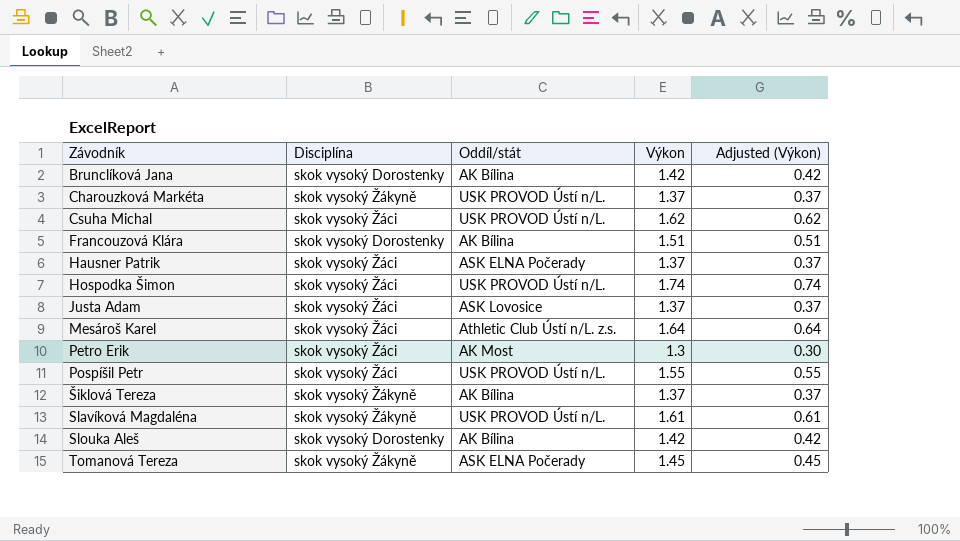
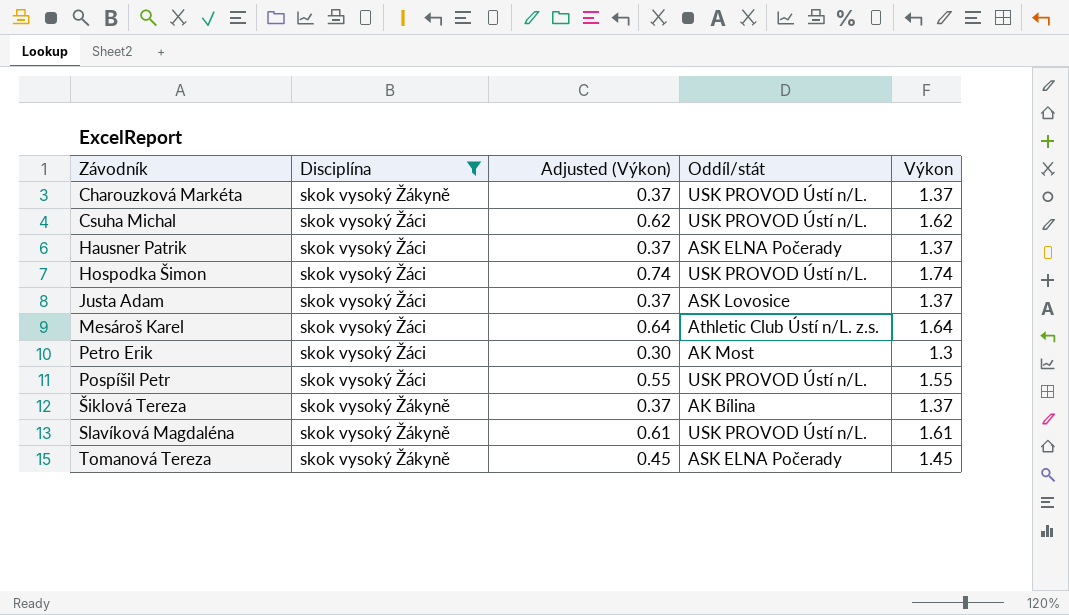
filter: none -> Disciplína != skok vysoký Dorostenky
column Adjusted (Výkon) | position: 5 -> 3

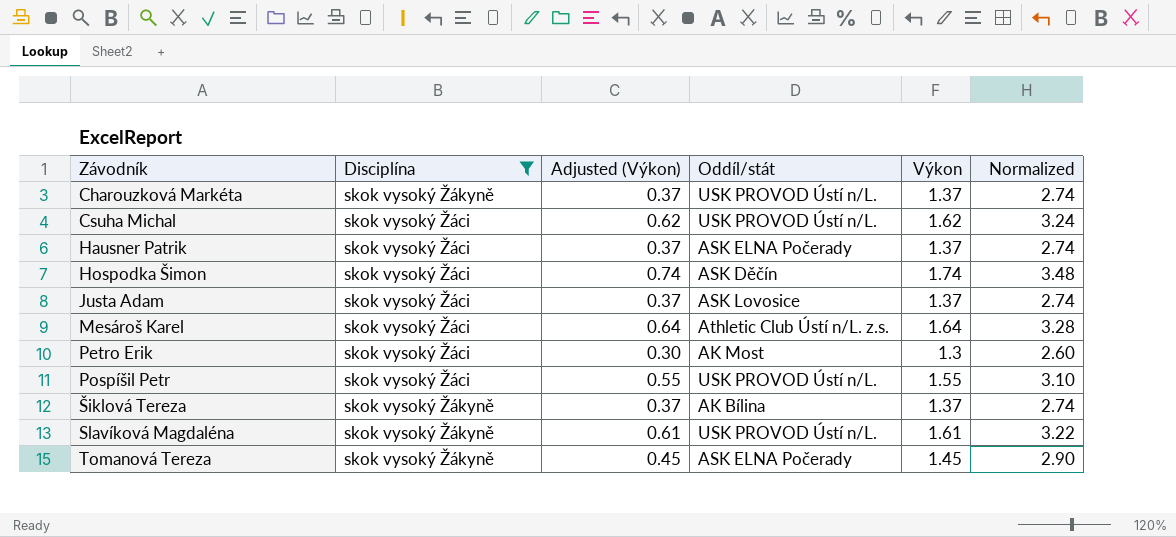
column Normalized | formula: none -> [Výkon] * 2
Hospodka Šimon | Oddíl/stát: USK PROVOD Ústí n/L. -> ASK Děčín

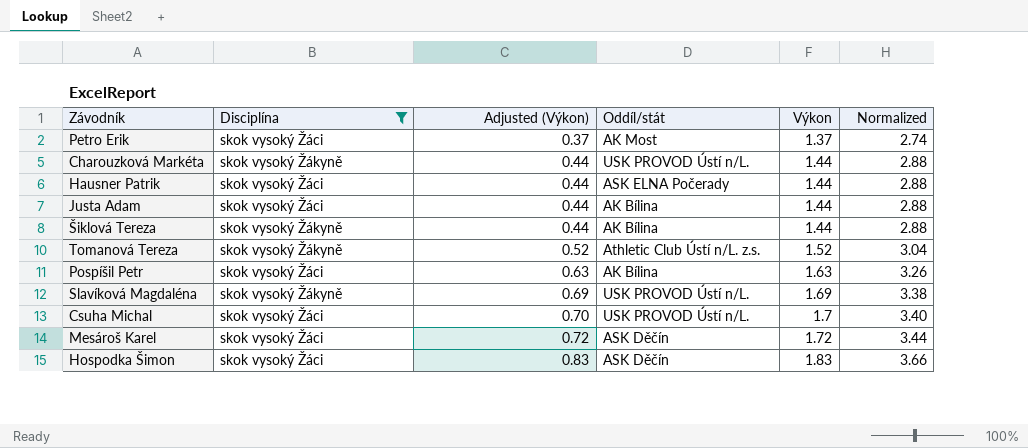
row order: Závodník ascending -> Adjusted (Výkon) ascending
Petro Erik | Adjusted (Výkon): 0.30 -> 0.37
Petro Erik | Výkon: 1.3 -> 1.37
Petro Erik | Normalized: 2.60 -> 2.74
Charouzková Markéta | Adjusted (Výkon): 0.37 -> 0.44
Charouzková Markéta | Výkon: 1.37 -> 1.44
Charouzková Markéta | Normalized: 2.74 -> 2.88
Hausner Patrik | Adjusted (Výkon): 0.37 -> 0.44
Hausner Patrik | Výkon: 1.37 -> 1.44
Hausner Patrik | Normalized: 2.74 -> 2.88
Justa Adam | Adjusted (Výkon): 0.37 -> 0.44
Justa Adam | Oddíl/stát: ASK Lovosice -> AK Bílina
Justa Adam | Výkon: 1.37 -> 1.44
Justa Adam | Normalized: 2.74 -> 2.88
Šiklová Tereza | Adjusted (Výkon): 0.37 -> 0.44
Šiklová Tereza | Výkon: 1.37 -> 1.44
Šiklová Tereza | Normalized: 2.74 -> 2.88
Tomanová Tereza | Adjusted (Výkon): 0.45 -> 0.52
Tomanová Tereza | Oddíl/stát: ASK ELNA Počerady -> Athletic Club Ústí n/L. z.s.
Tomanová Tereza | Výkon: 1.45 -> 1.52
Tomanová Tereza | Normalized: 2.90 -> 3.04
Pospíšil Petr | Adjusted (Výkon): 0.55 -> 0.63
Pospíšil Petr | Oddíl/stát: USK PROVOD Ústí n/L. -> AK Bílina
Pospíšil Petr | Výkon: 1.55 -> 1.63
Pospíšil Petr | Normalized: 3.10 -> 3.26
Slavíková Magdaléna | Adjusted (Výkon): 0.61 -> 0.69
Slavíková Magdaléna | Výkon: 1.61 -> 1.69
Slavíková Magdaléna | Normalized: 3.22 -> 3.38
Csuha Michal | Adjusted (Výkon): 0.62 -> 0.70
Csuha Michal | Výkon: 1.62 -> 1.7
Csuha Michal | Normalized: 3.24 -> 3.40
Mesároš Karel | Adjusted (Výkon): 0.64 -> 0.72
Mesároš Karel | Oddíl/stát: Athletic Club Ústí n/L. z.s. -> ASK Děčín
Mesároš Karel | Výkon: 1.64 -> 1.72
Mesároš Karel | Normalized: 3.28 -> 3.44
Hospodka Šimon | Adjusted (Výkon): 0.74 -> 0.83
Hospodka Šimon | Výkon: 1.74 -> 1.83
Hospodka Šimon | Normalized: 3.48 -> 3.66

